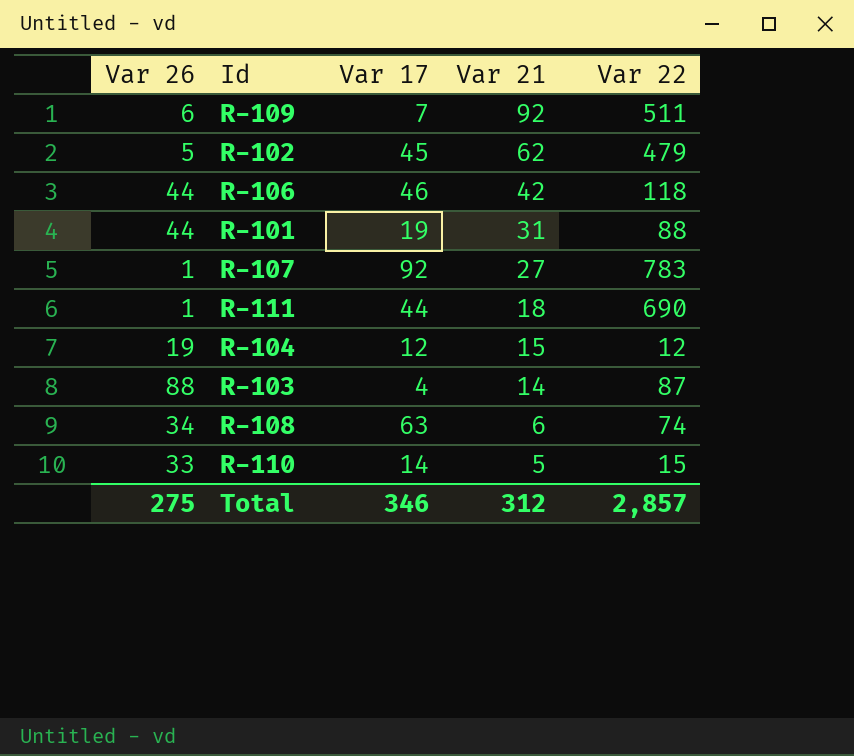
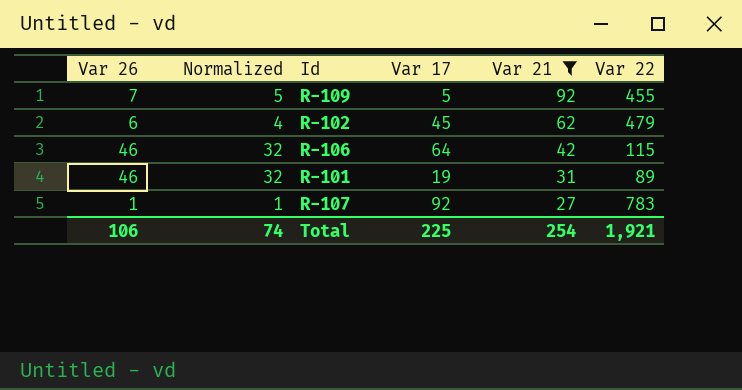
filter: none -> Var 21 >= 27
column Normalized | formula: none -> [Var 26] * 0.7
R-109 | Var 26: 6 -> 7
R-109 | Var 17: 7 -> 5
R-109 | Var 22: 511 -> 455
R-102 | Var 26: 5 -> 6
R-106 | Var 26: 44 -> 46
R-106 | Var 17: 46 -> 64
R-106 | Var 22: 118 -> 115
R-101 | Var 26: 44 -> 46
R-101 | Var 22: 88 -> 89
Total | Var 26: 275 -> 106
Total | Var 17: 346 -> 225
Total | Var 21: 312 -> 254
Total | Var 22: 2,857 -> 1,921

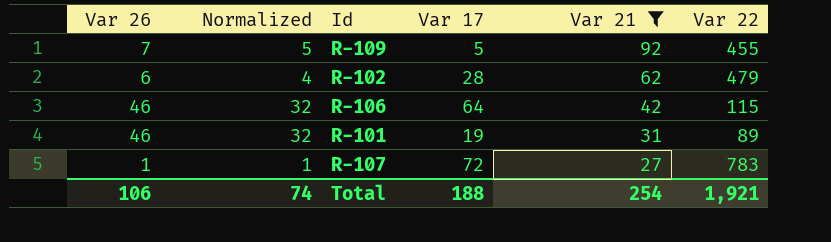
R-102 | Var 17: 45 -> 28
R-107 | Var 17: 92 -> 72
Total | Var 17: 225 -> 188

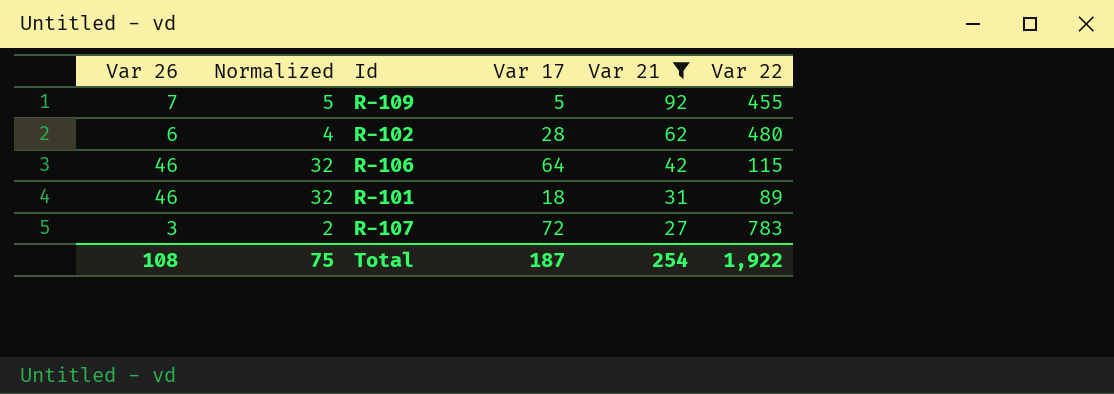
R-102 | Var 22: 479 -> 480
R-101 | Var 17: 19 -> 18
R-107 | Var 26: 1 -> 3
R-107 | Normalized: 1 -> 2
Total | Var 26: 106 -> 108
Total | Normalized: 74 -> 75
Total | Var 17: 188 -> 187
Total | Var 22: 1,921 -> 1,922

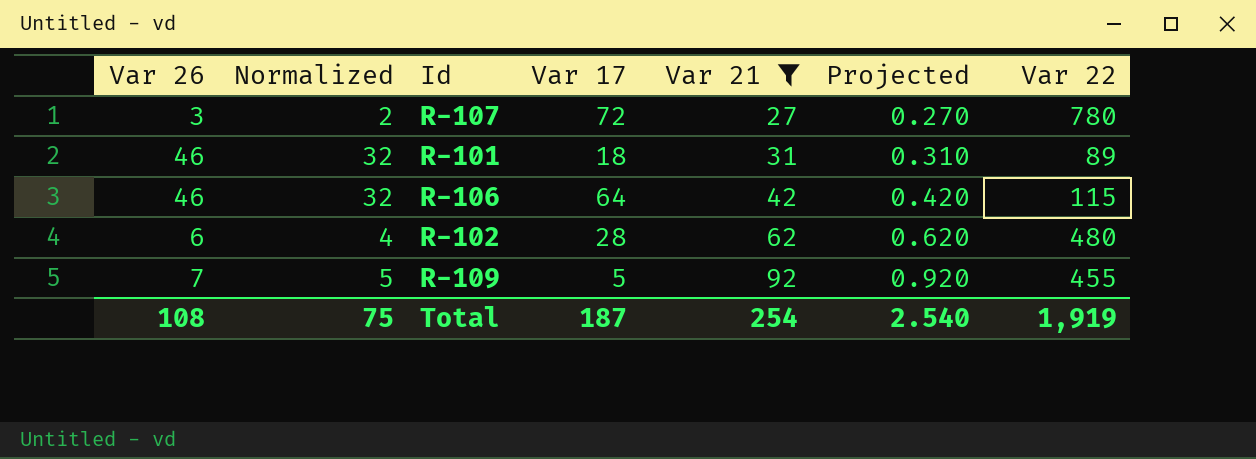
row order: Var 21 descending -> Var 21 ascending
column Projected | formula: none -> [Var 21] * 0.01
R-107 | Var 22: 783 -> 780
Total | Var 22: 1,922 -> 1,919

